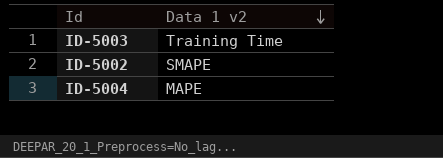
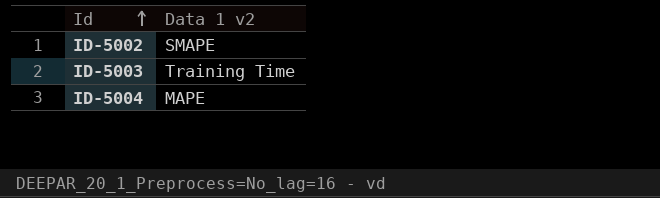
row order: Data 1 v2 descending -> Id ascending

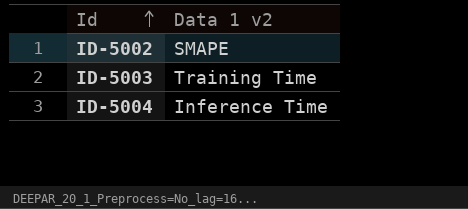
ID-5004 | Data 1 v2: MAPE -> Inference Time

